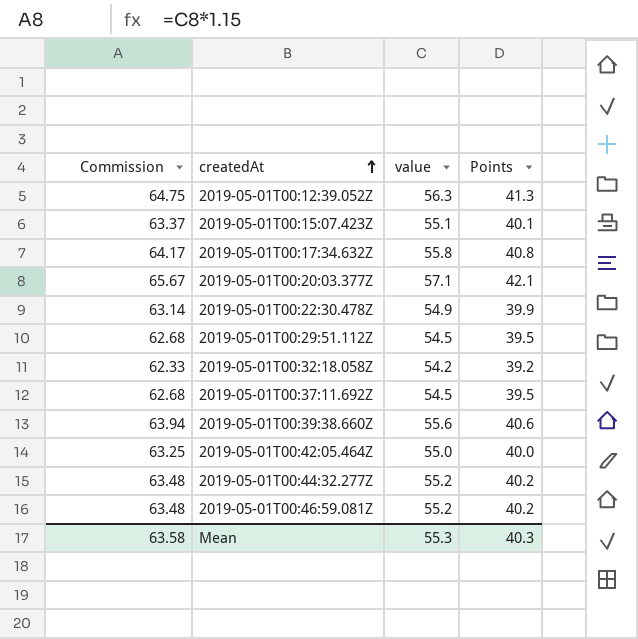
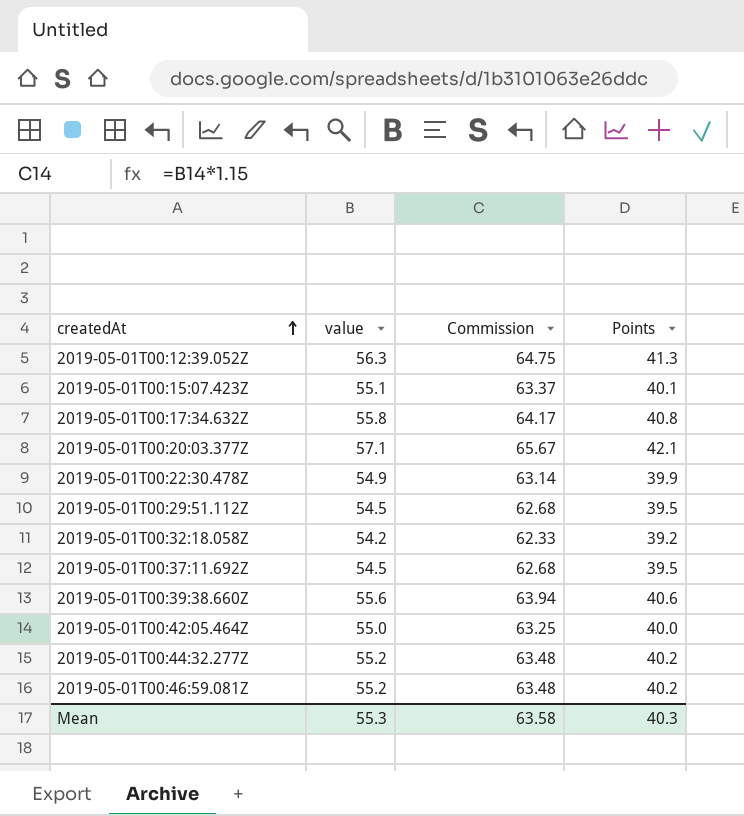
column Commission | position: 1 -> 3

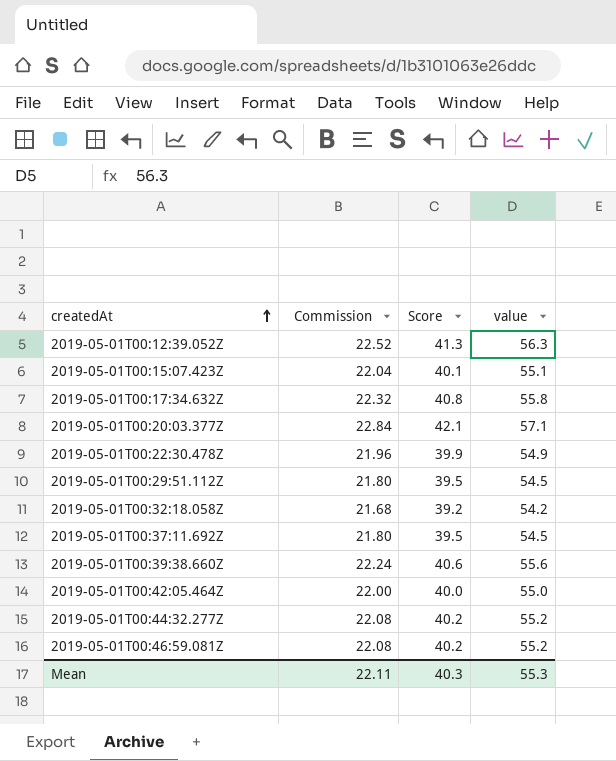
column Commission | formula: [value] * 1.15 -> [value] * 0.4
column name: Points -> Score
column value | position: 2 -> 4
Mean | Commission: 63.58 -> 22.11

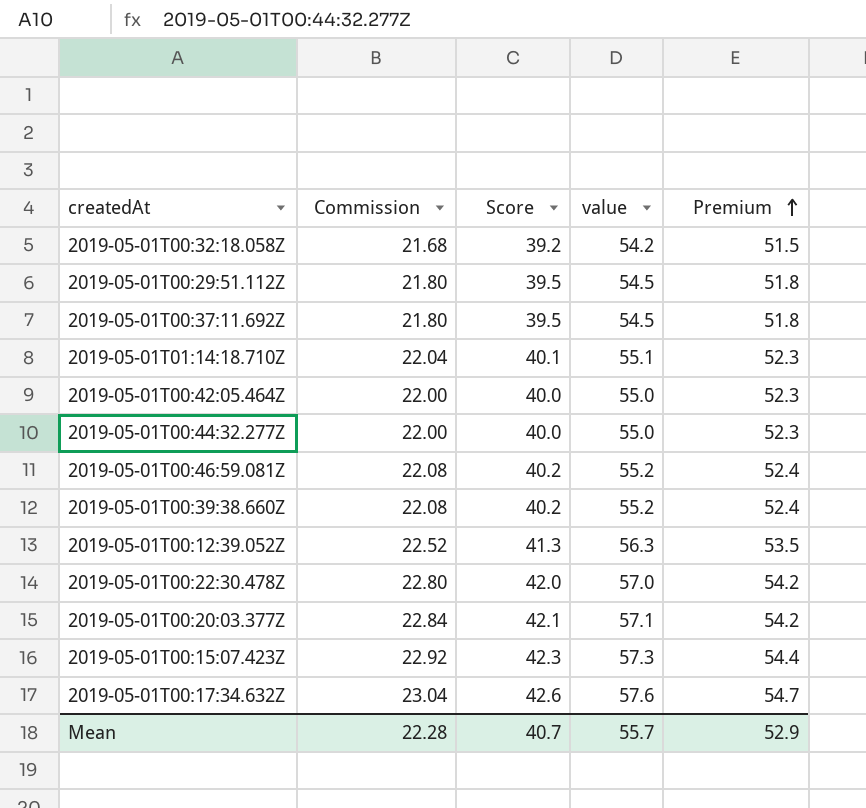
row order: createdAt ascending -> Premium ascending
column Premium | formula: none -> [value] * 0.95
row 2019-05-01T01:14:18.710Z: none -> 22.04 | 40.1 | 55.1 | 52.3
2019-05-01T00:44:32.277Z | Commission: 22.08 -> 22.00
2019-05-01T00:44:32.277Z | Score: 40.2 -> 40.0
2019-05-01T00:44:32.277Z | value: 55.2 -> 55.0
2019-05-01T00:39:38.660Z | Commission: 22.24 -> 22.08
2019-05-01T00:39:38.660Z | Score: 40.6 -> 40.2
2019-05-01T00:39:38.660Z | value: 55.6 -> 55.2
2019-05-01T00:22:30.478Z | Commission: 21.96 -> 22.80
2019-05-01T00:22:30.478Z | Score: 39.9 -> 42.0
2019-05-01T00:22:30.478Z | value: 54.9 -> 57.0
2019-05-01T00:15:07.423Z | Commission: 22.04 -> 22.92
2019-05-01T00:15:07.423Z | Score: 40.1 -> 42.3
2019-05-01T00:15:07.423Z | value: 55.1 -> 57.3
2019-05-01T00:17:34.632Z | Commission: 22.32 -> 23.04
2019-05-01T00:17:34.632Z | Score: 40.8 -> 42.6
2019-05-01T00:17:34.632Z | value: 55.8 -> 57.6
Mean | Commission: 22.11 -> 22.28
Mean | Score: 40.3 -> 40.7
Mean | value: 55.3 -> 55.7

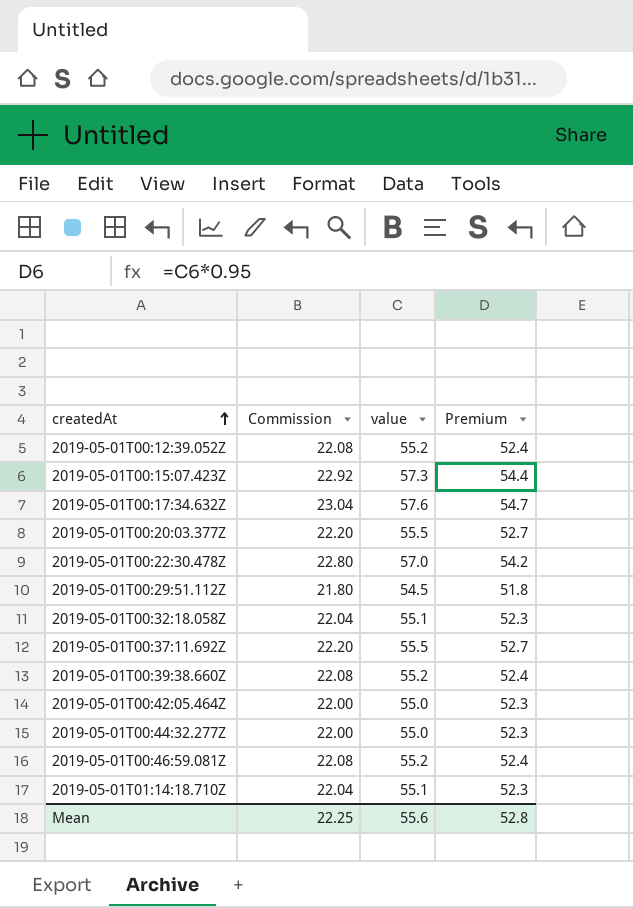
row order: Premium ascending -> createdAt ascending
column Score | formula: [value] - 15 -> none
2019-05-01T00:12:39.052Z | Commission: 22.52 -> 22.08
2019-05-01T00:12:39.052Z | value: 56.3 -> 55.2
2019-05-01T00:12:39.052Z | Premium: 53.5 -> 52.4
2019-05-01T00:20:03.377Z | Commission: 22.84 -> 22.20
2019-05-01T00:20:03.377Z | value: 57.1 -> 55.5
2019-05-01T00:20:03.377Z | Premium: 54.2 -> 52.7
2019-05-01T00:32:18.058Z | Commission: 21.68 -> 22.04
2019-05-01T00:32:18.058Z | value: 54.2 -> 55.1
2019-05-01T00:32:18.058Z | Premium: 51.5 -> 52.3
2019-05-01T00:37:11.692Z | Commission: 21.80 -> 22.20
2019-05-01T00:37:11.692Z | value: 54.5 -> 55.5
2019-05-01T00:37:11.692Z | Premium: 51.8 -> 52.7
Mean | Commission: 22.28 -> 22.25
Mean | value: 55.7 -> 55.6
Mean | Premium: 52.9 -> 52.8

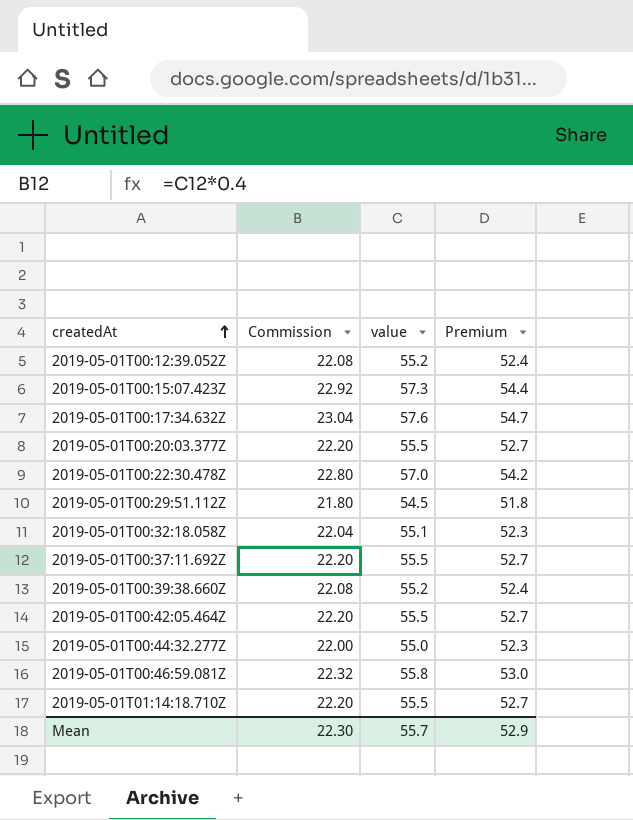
2019-05-01T00:42:05.464Z | Commission: 22.00 -> 22.20
2019-05-01T00:42:05.464Z | value: 55.0 -> 55.5
2019-05-01T00:42:05.464Z | Premium: 52.3 -> 52.7
2019-05-01T00:46:59.081Z | Commission: 22.08 -> 22.32
2019-05-01T00:46:59.081Z | value: 55.2 -> 55.8
2019-05-01T00:46:59.081Z | Premium: 52.4 -> 53.0
2019-05-01T01:14:18.710Z | Commission: 22.04 -> 22.20
2019-05-01T01:14:18.710Z | value: 55.1 -> 55.5
2019-05-01T01:14:18.710Z | Premium: 52.3 -> 52.7
Mean | Commission: 22.25 -> 22.30
Mean | value: 55.6 -> 55.7
Mean | Premium: 52.8 -> 52.9

